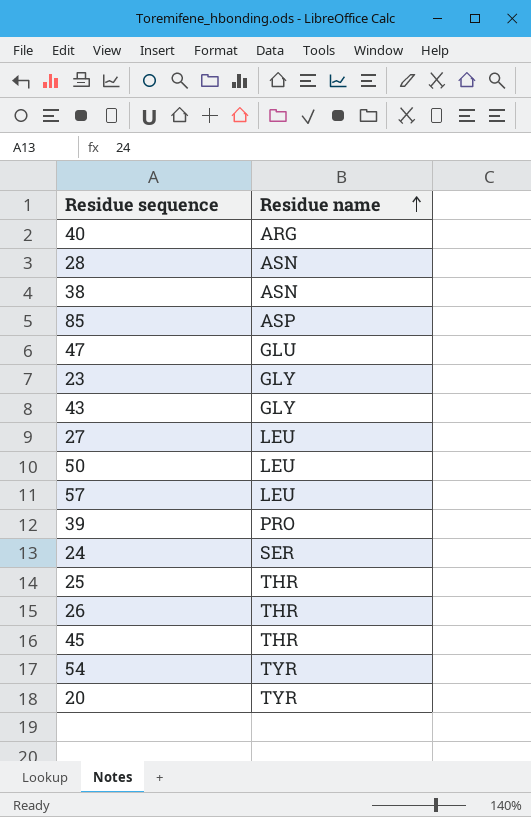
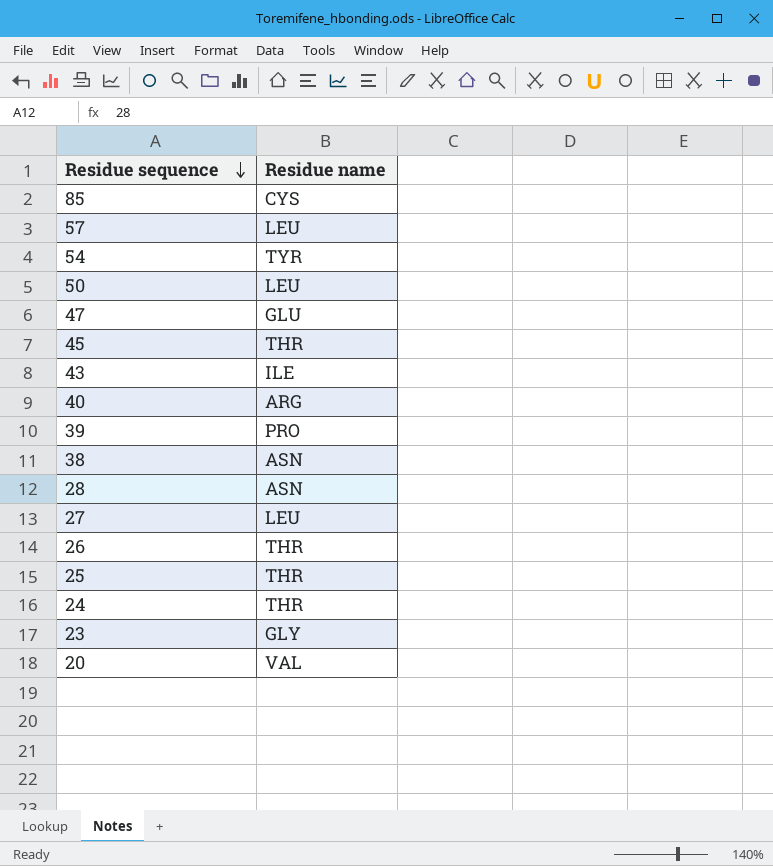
row order: Residue name ascending -> Residue sequence descending
85 | Residue name: ASP -> CYS
43 | Residue name: GLY -> ILE
24 | Residue name: SER -> THR
20 | Residue name: TYR -> VAL

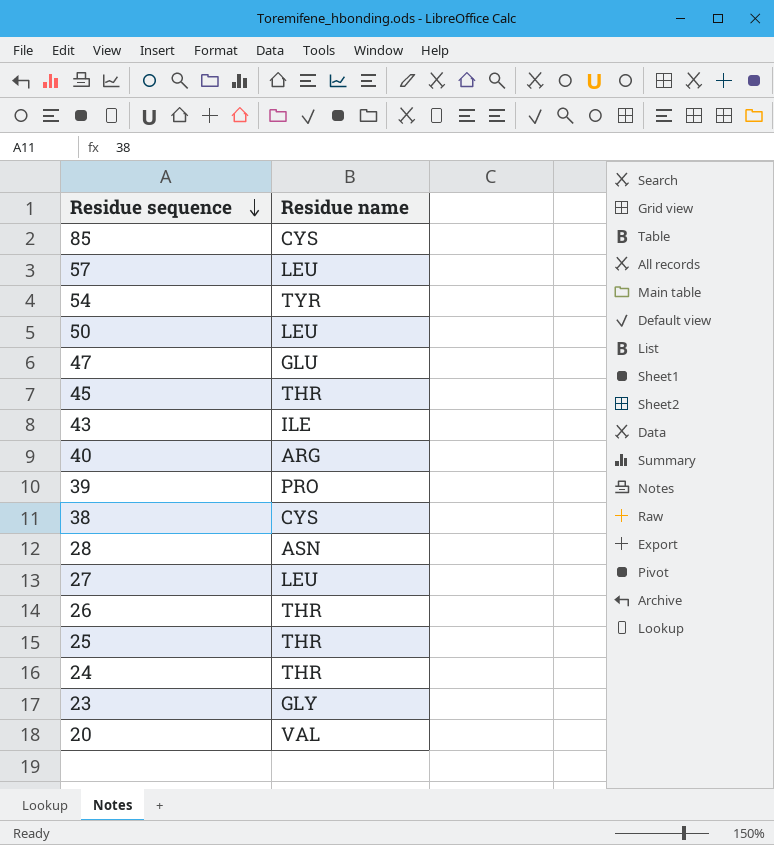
38 | Residue name: ASN -> CYS

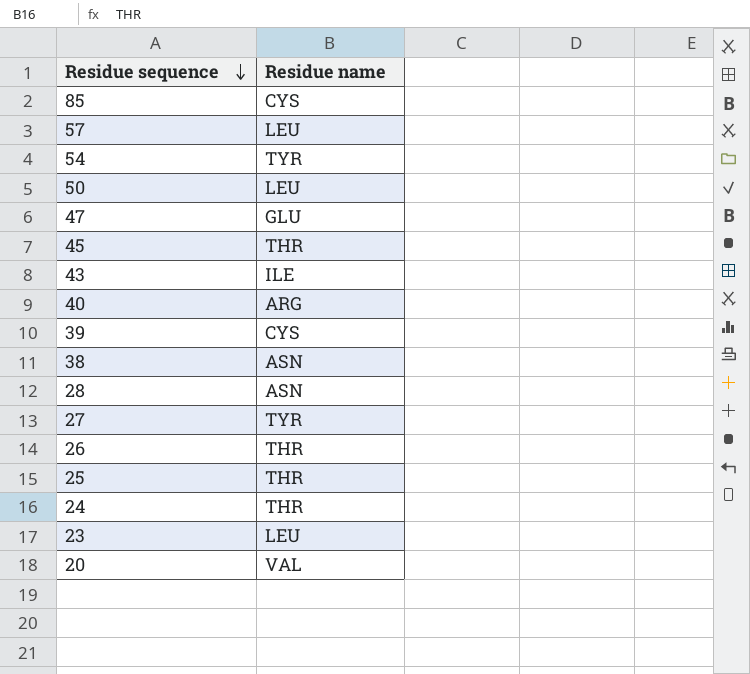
39 | Residue name: PRO -> CYS
38 | Residue name: CYS -> ASN
27 | Residue name: LEU -> TYR
23 | Residue name: GLY -> LEU

